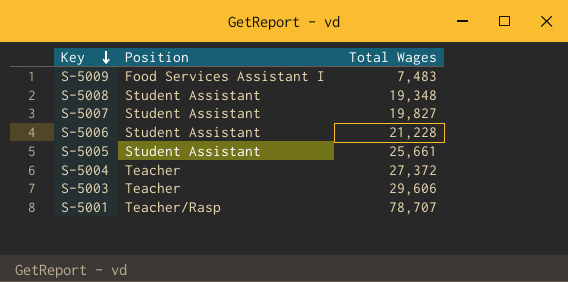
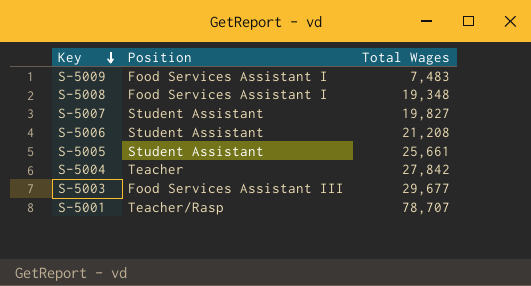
S-5008 | Position: Student Assistant -> Food Services Assistant I
S-5006 | Total Wages: 21,228 -> 21,208
S-5004 | Total Wages: 27,372 -> 27,842
S-5003 | Position: Teacher -> Food Services Assistant III
S-5003 | Total Wages: 29,606 -> 29,677

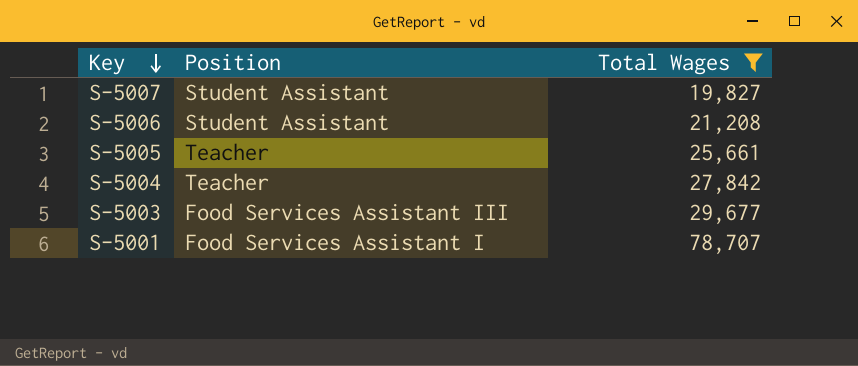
filter: none -> Total Wages >= 19,827
S-5005 | Position: Student Assistant -> Teacher
S-5001 | Position: Teacher/Rasp -> Food Services Assistant I

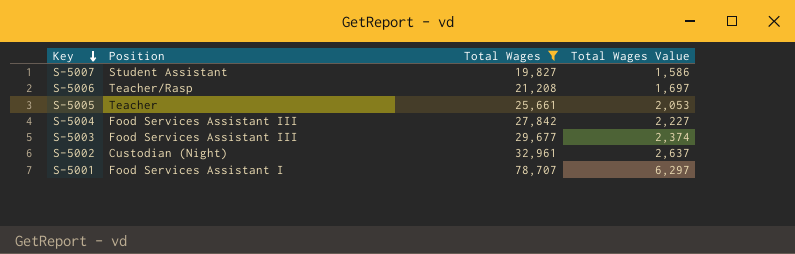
column Total Wages Value | formula: none -> [Total Wages] * 0.08
S-5006 | Position: Student Assistant -> Teacher/Rasp
S-5004 | Position: Teacher -> Food Services Assistant III
row S-5002: none -> Custodian (Night) | 32,961 | 2,637

